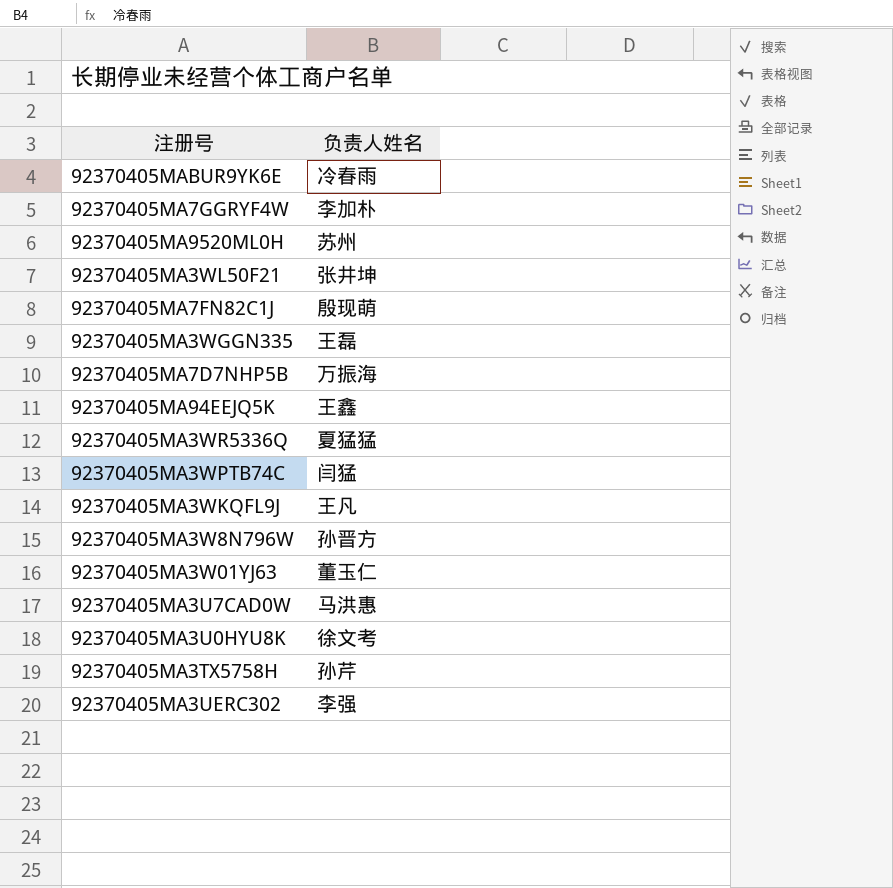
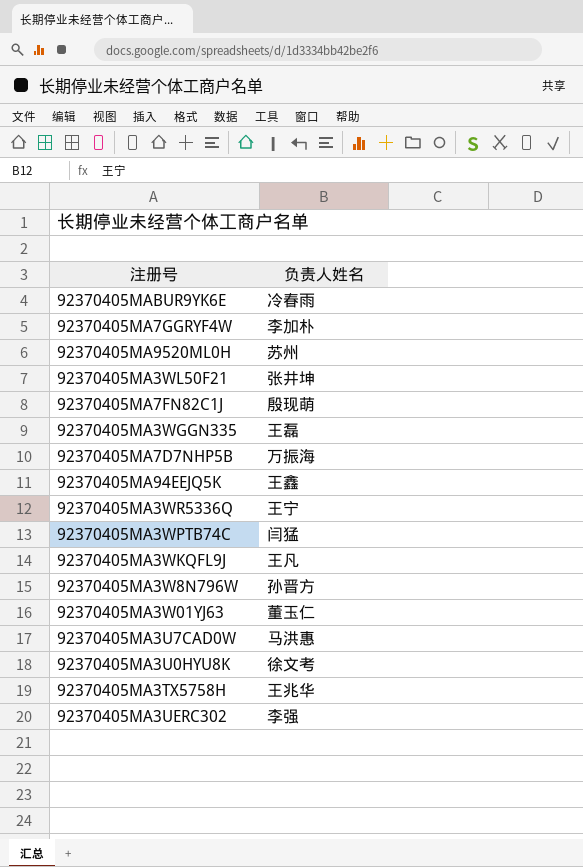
92370405MA3WR5336Q | 负责人姓名: 夏猛猛 -> 王宁
92370405MA3TX5758H | 负责人姓名: 孙芹 -> 王兆华

